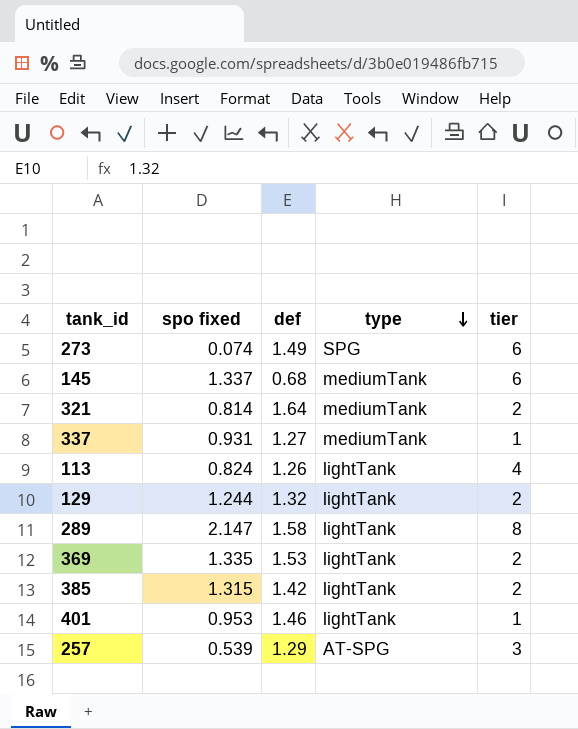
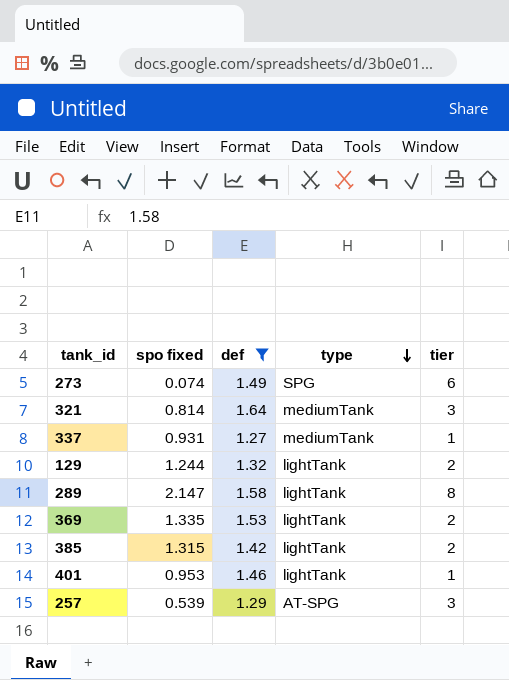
filter: none -> def >= 1.27
321 | tier: 2 -> 3

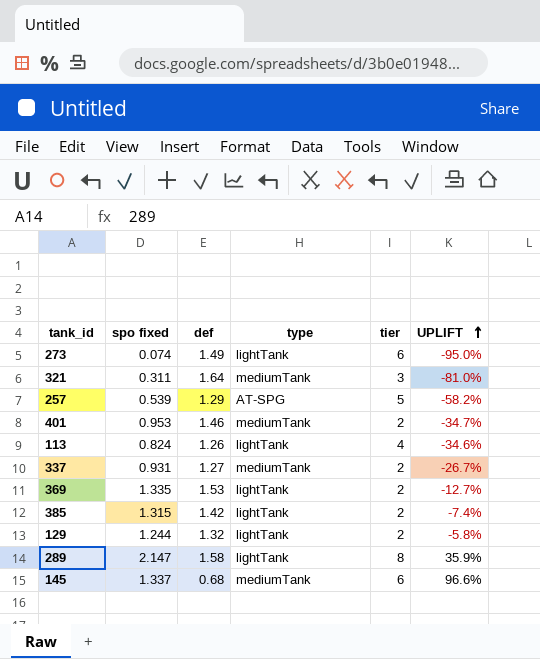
filter: def >= 1.27 -> none
row order: type descending -> UPLIFT ascending
column UPLIFT | formula: none -> ([spo fixed] - [def]) / [def]
273 | type: SPG -> lightTank
321 | spo fixed: 0.814 -> 0.311
257 | tier: 3 -> 5
401 | type: lightTank -> mediumTank
401 | tier: 1 -> 2
337 | tier: 1 -> 2

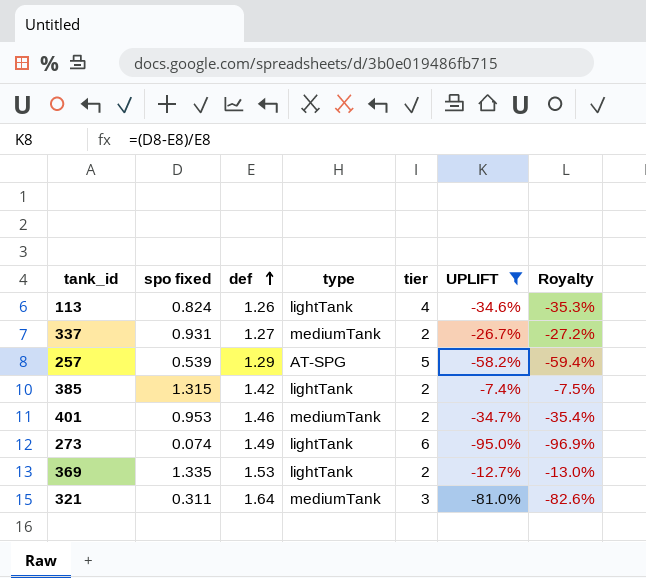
filter: none -> UPLIFT <= -7.4%
row order: UPLIFT ascending -> def ascending
column Royalty | formula: none -> [UPLIFT] * 1.02

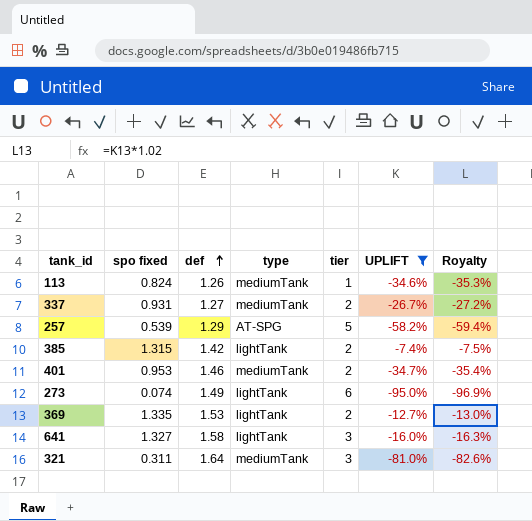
113 | type: lightTank -> mediumTank
113 | tier: 4 -> 1
row 641: none -> 1.327 | 1.58 | lightTank | 3 | -16.0% | -16.3%

